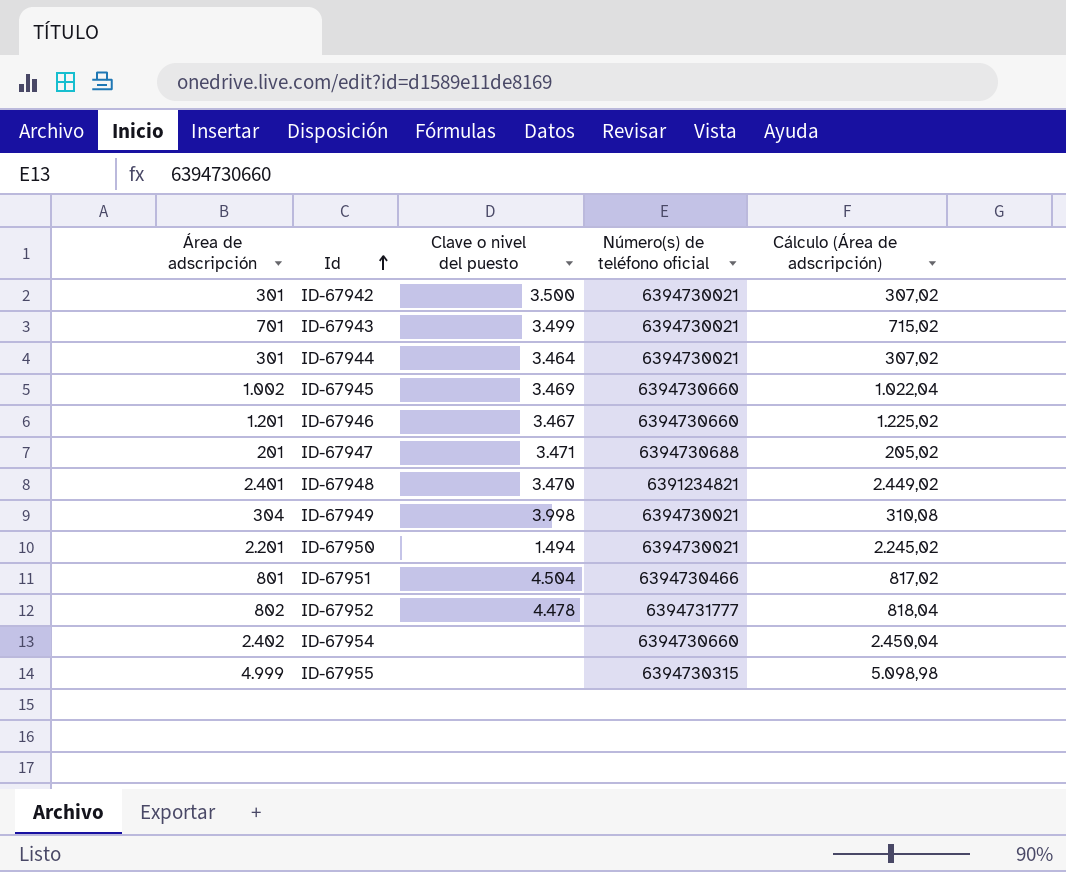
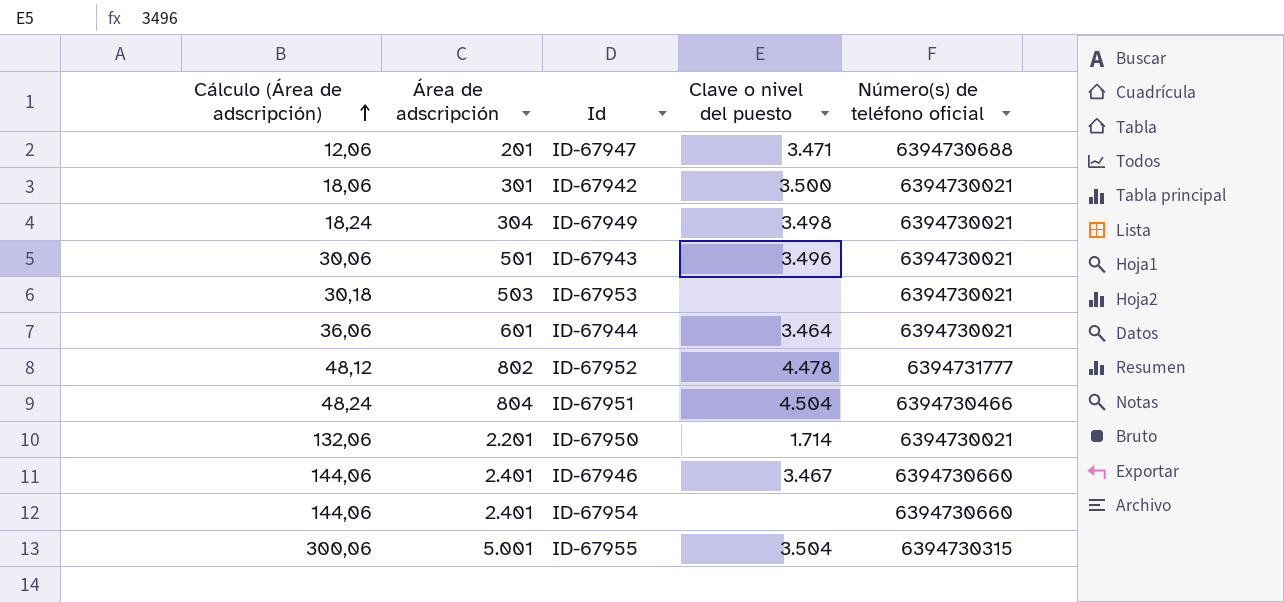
row order: Id ascending -> Cálculo (Área de adscripción) ascending
column Cálculo (Área de adscripción) | formula: [Área de adscripción] * 1,02 -> [Área de adscripción] * 0,06
column Cálculo (Área de adscripción) | position: 5 -> 1
row ID-67945: 1.002 | 3.469 | 6394730660 | 1.022,04 -> none
row ID-67948: 2.401 | 3.470 | 6391234821 | 2.449,02 -> none
ID-67949 | Clave o nivel del puesto: 3.998 -> 3.498
ID-67943 | Área de adscripción: 701 -> 501
ID-67943 | Clave o nivel del puesto: 3.499 -> 3.496
row ID-67953: none -> 30,18 | 503 | none | 6394730021
ID-67944 | Área de adscripción: 301 -> 601
ID-67951 | Área de adscripción: 801 -> 804
ID-67950 | Clave o nivel del puesto: 1.494 -> 1.714
ID-67946 | Área de adscripción: 1.201 -> 2.401
ID-67954 | Área de adscripción: 2.402 -> 2.401
ID-67955 | Área de adscripción: 4.999 -> 5.001
ID-67955 | Clave o nivel del puesto: none -> 3.504

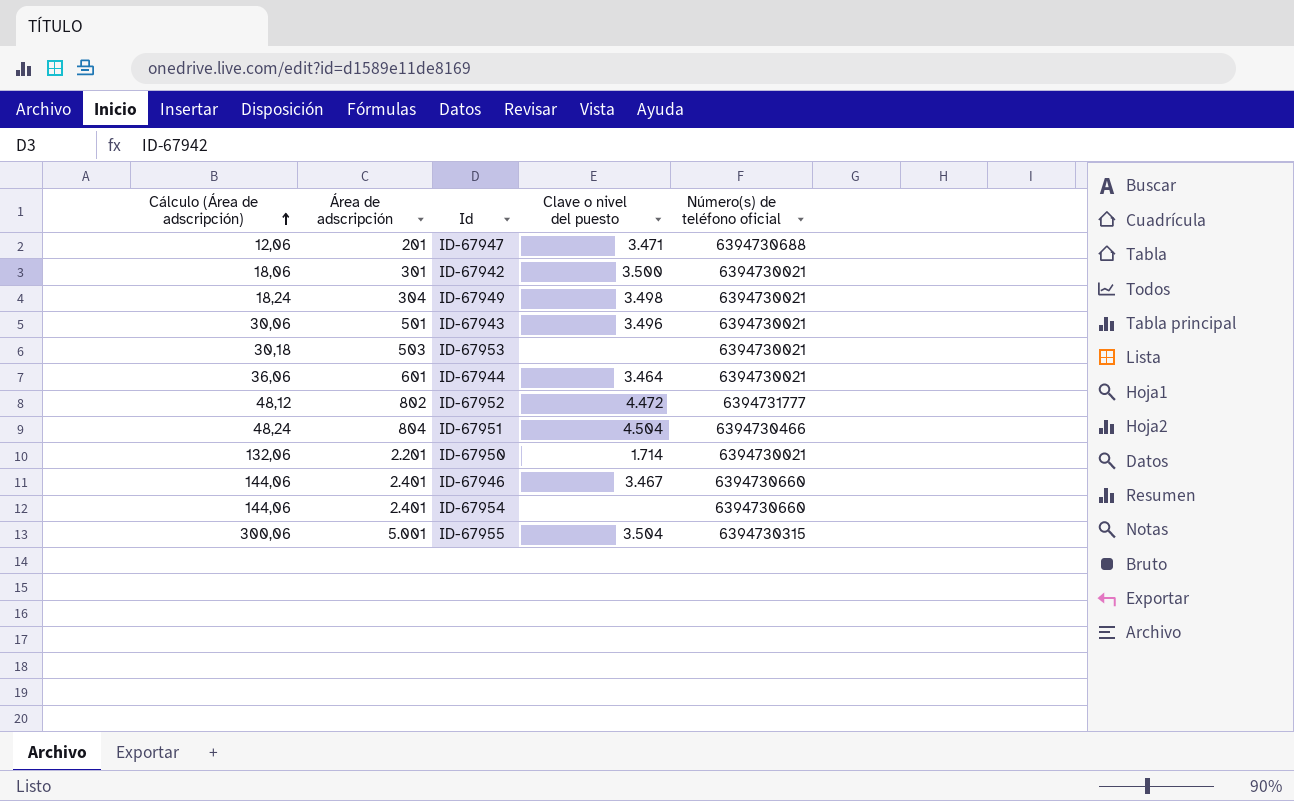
ID-67952 | Clave o nivel del puesto: 4.478 -> 4.472

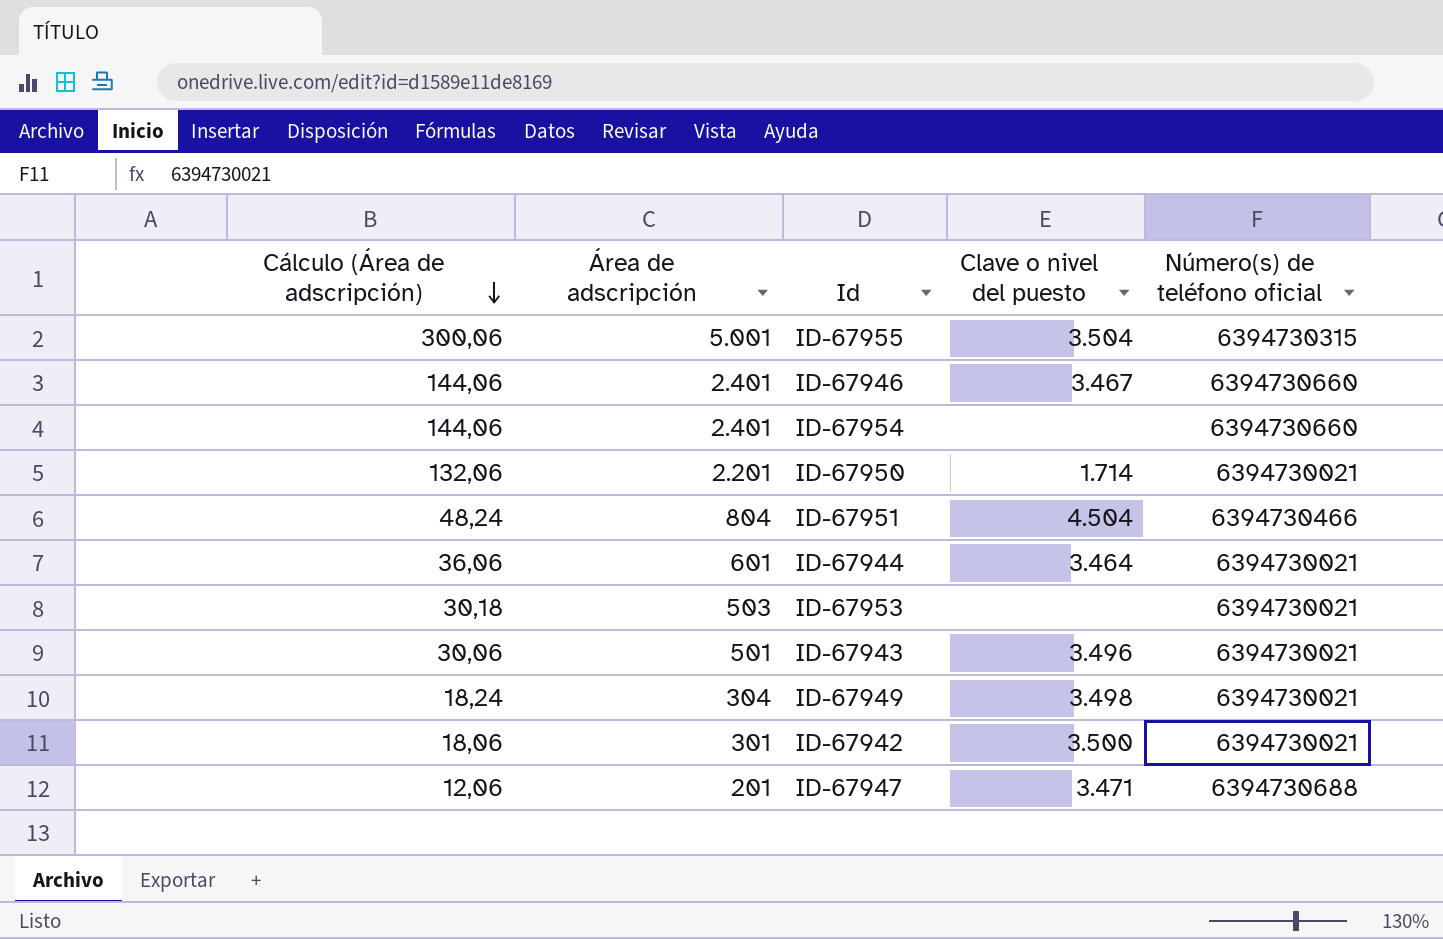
row order: Cálculo (Área de adscripción) ascending -> Cálculo (Área de adscripción) descending
row ID-67952: 48,12 | 802 | 4.472 | 6394731777 -> none

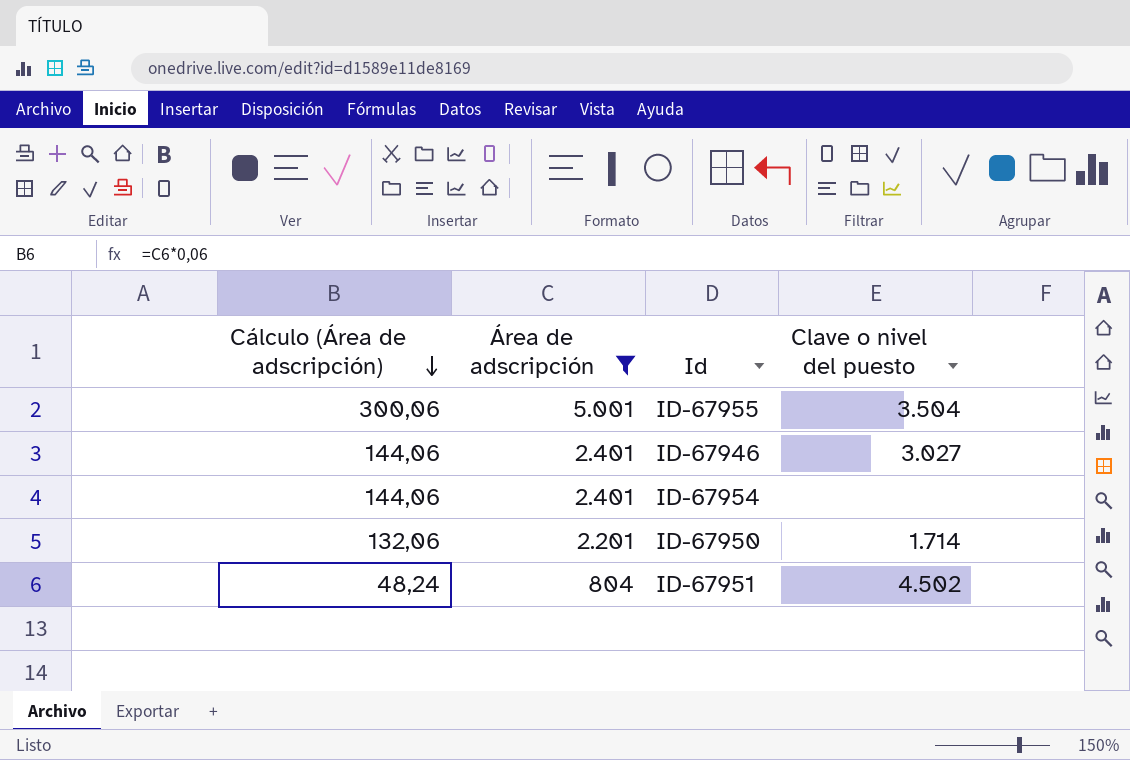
filter: none -> Área de adscripción >= 804
column Número(s) de teléfono oficial | position: 5 -> none
ID-67946 | Clave o nivel del puesto: 3.467 -> 3.027
ID-67951 | Clave o nivel del puesto: 4.504 -> 4.502

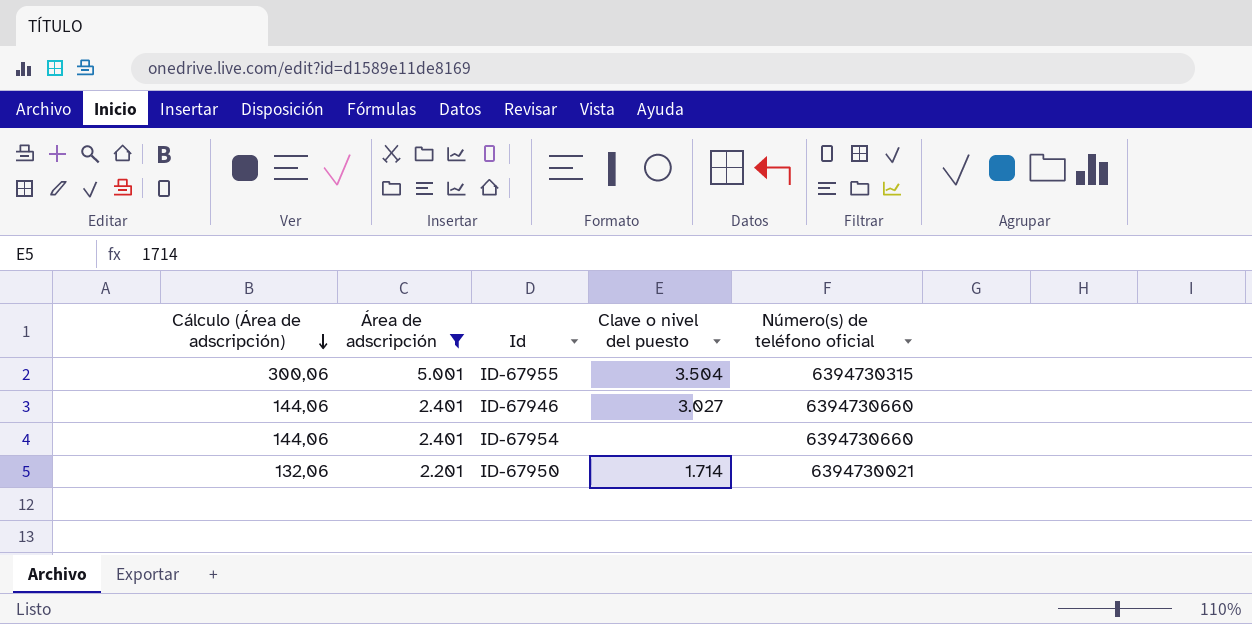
column Número(s) de teléfono oficial | position: none -> 5
row ID-67951: 48,24 | 804 | 4.502 -> none

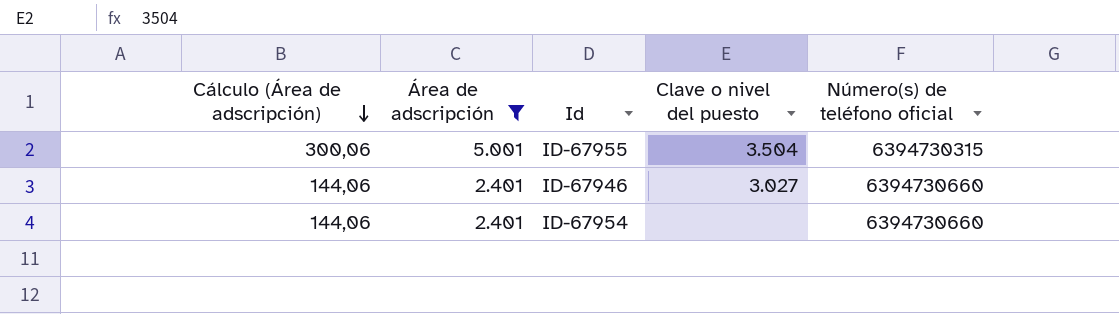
row ID-67950: 132,06 | 2.201 | 1.714 | 6394730021 -> none

